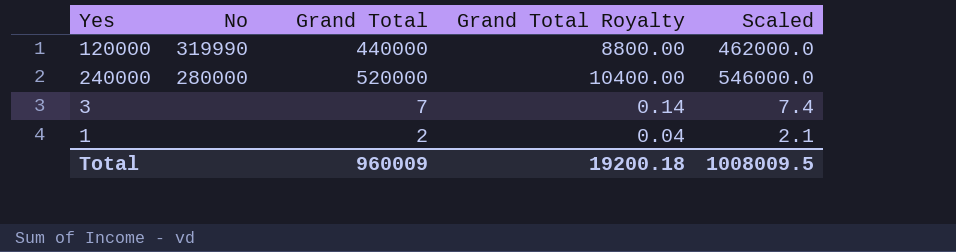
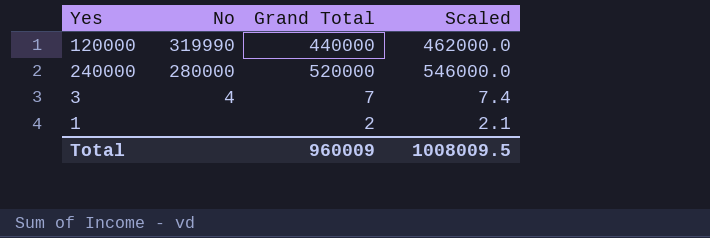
column Grand Total Royalty | formula: [Grand Total] * 0.02 -> none
3 | No: none -> 4

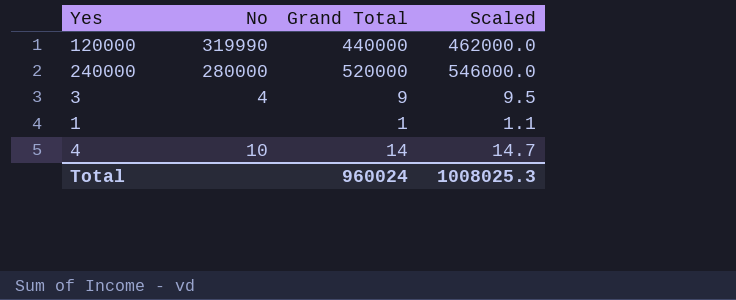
3 | Grand Total: 7 -> 9
3 | Scaled: 7.4 -> 9.5
1 | Grand Total: 2 -> 1
1 | Scaled: 2.1 -> 1.1
row 4: none -> 10 | 14 | 14.7
Total | Grand Total: 960009 -> 960024
Total | Scaled: 1008009.5 -> 1008025.3

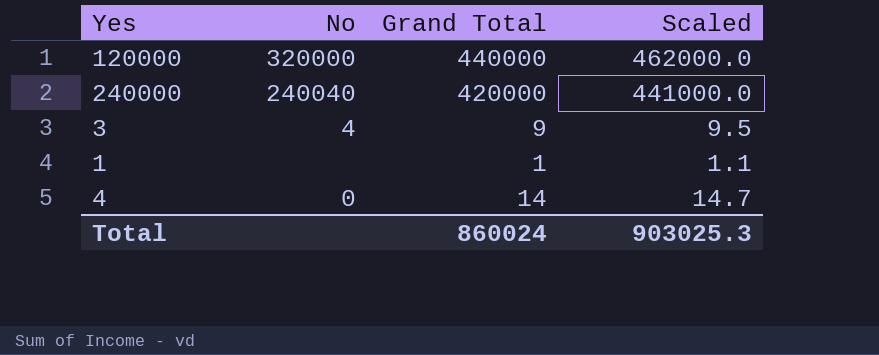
120000 | No: 319990 -> 320000
240000 | No: 280000 -> 240040
240000 | Grand Total: 520000 -> 420000
240000 | Scaled: 546000.0 -> 441000.0
4 | No: 10 -> 0
Total | Grand Total: 960024 -> 860024
Total | Scaled: 1008025.3 -> 903025.3

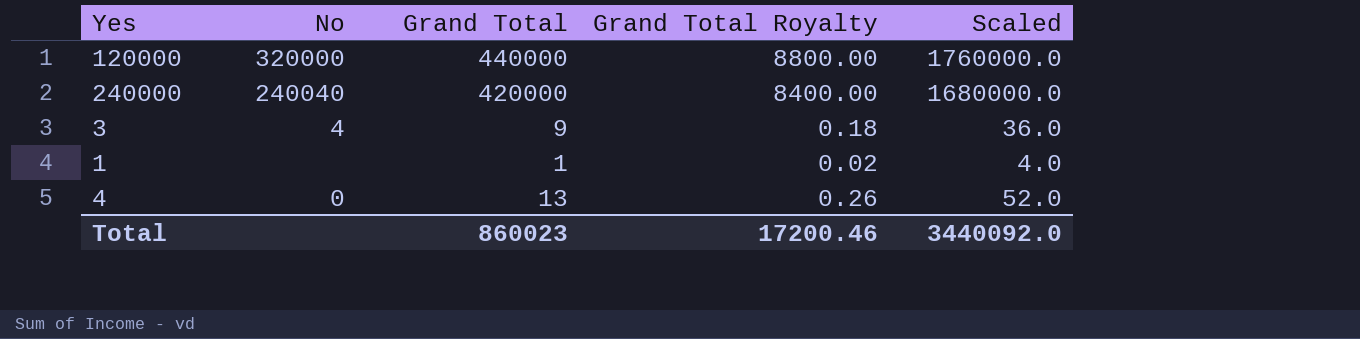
column Grand Total Royalty | formula: none -> [Grand Total] * 0.02
column Scaled | formula: [Grand Total] * 1.05 -> [Grand Total] * 4
4 | Grand Total: 14 -> 13
Total | Grand Total: 860024 -> 860023
Total | Scaled: 903025.3 -> 3440092.0

